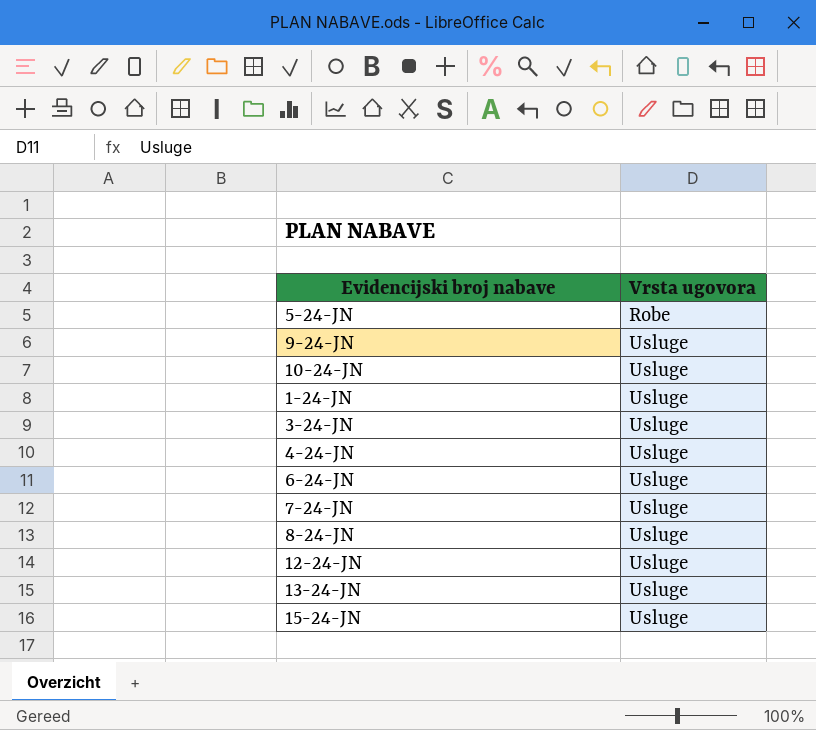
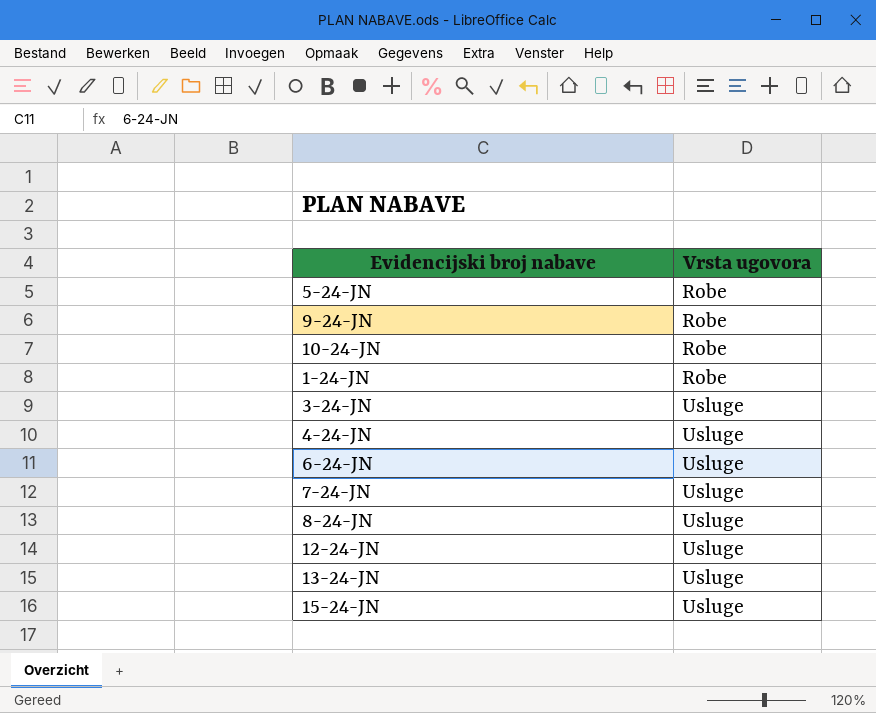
9-24-JN | Vrsta ugovora: Usluge -> Robe
10-24-JN | Vrsta ugovora: Usluge -> Robe
1-24-JN | Vrsta ugovora: Usluge -> Robe

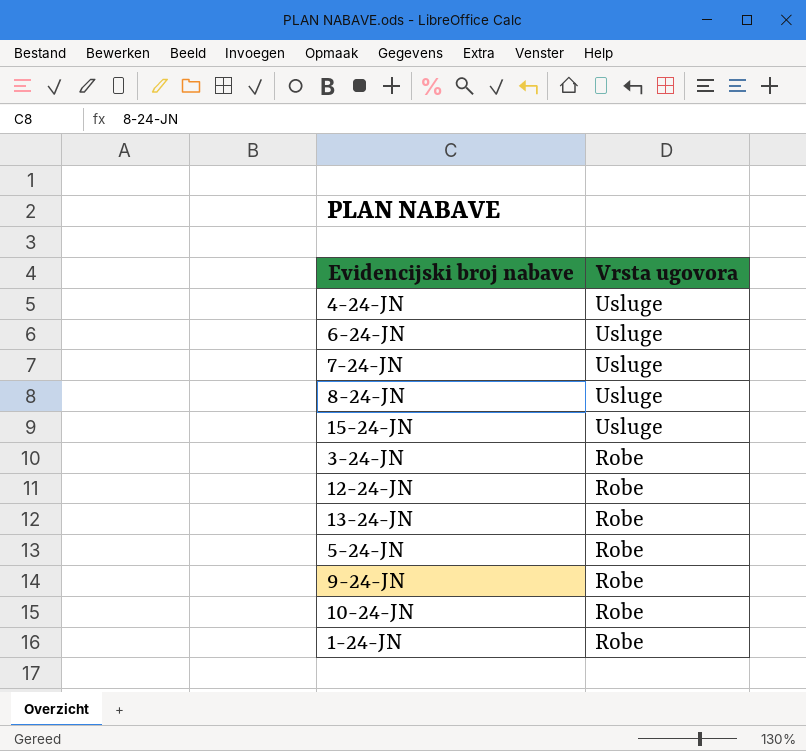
row order: Vrsta ugovora ascending -> Vrsta ugovora descending
3-24-JN | Vrsta ugovora: Usluge -> Robe
12-24-JN | Vrsta ugovora: Usluge -> Robe
13-24-JN | Vrsta ugovora: Usluge -> Robe

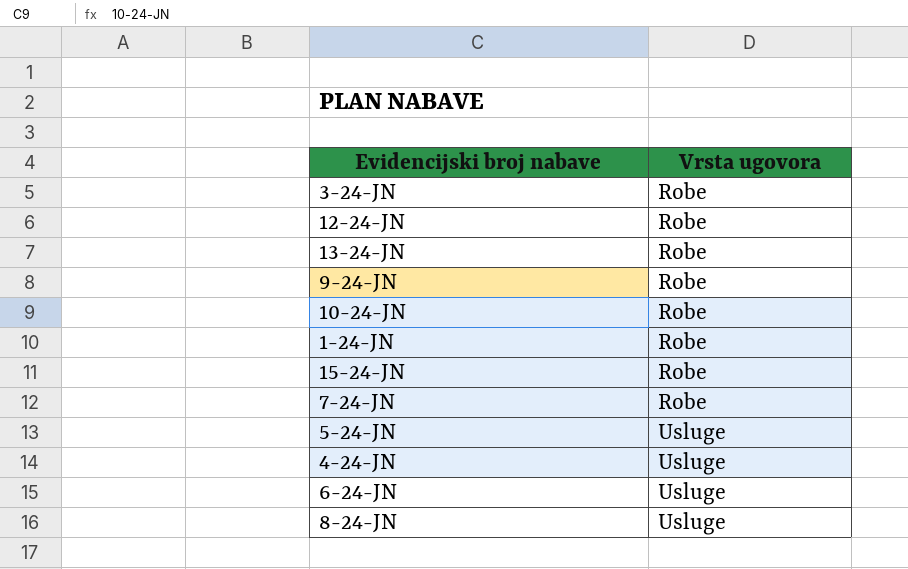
row order: Vrsta ugovora descending -> Vrsta ugovora ascending
15-24-JN | Vrsta ugovora: Usluge -> Robe
7-24-JN | Vrsta ugovora: Usluge -> Robe
5-24-JN | Vrsta ugovora: Robe -> Usluge

